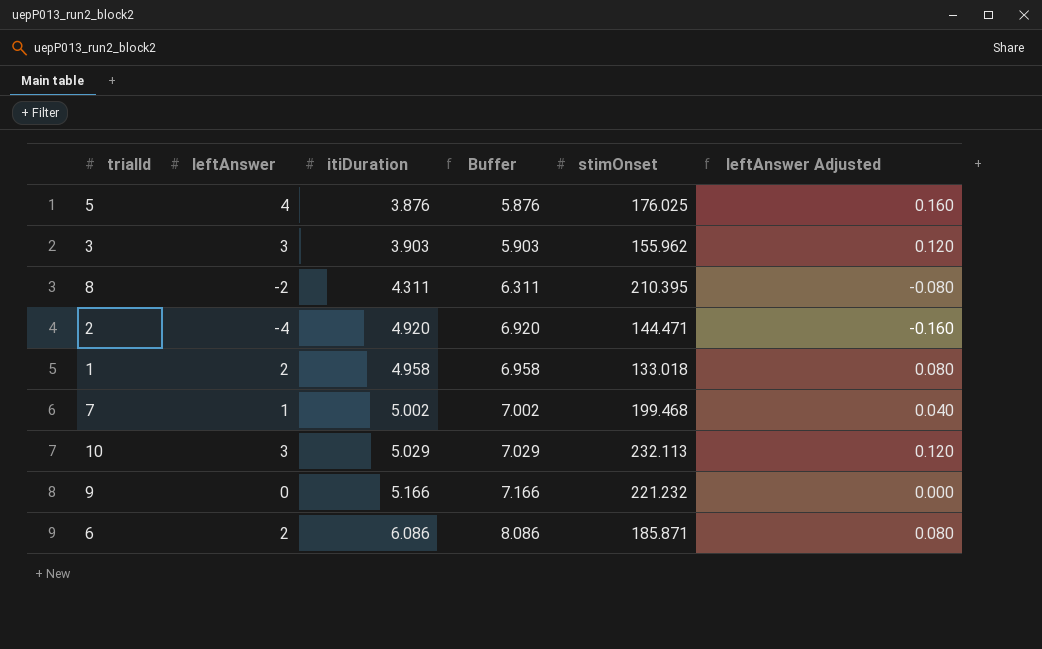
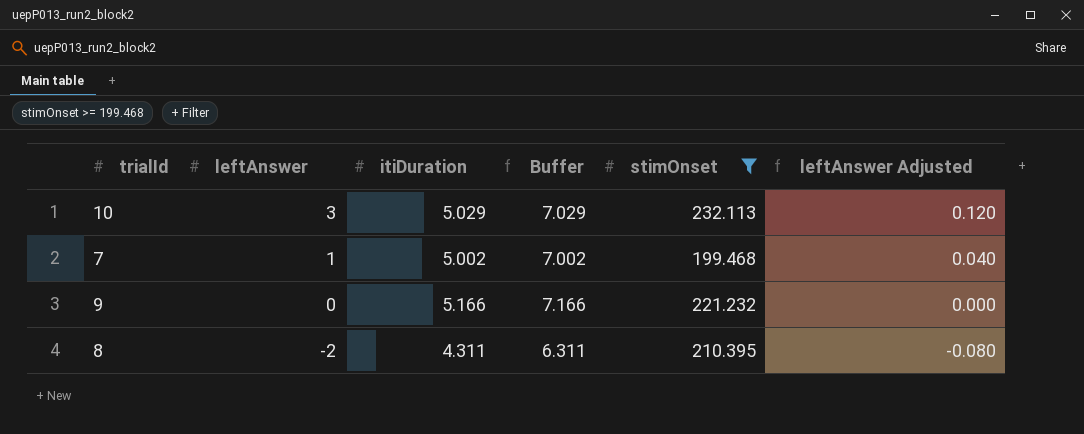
filter: none -> stimOnset >= 199.468
row order: itiDuration ascending -> leftAnswer descending

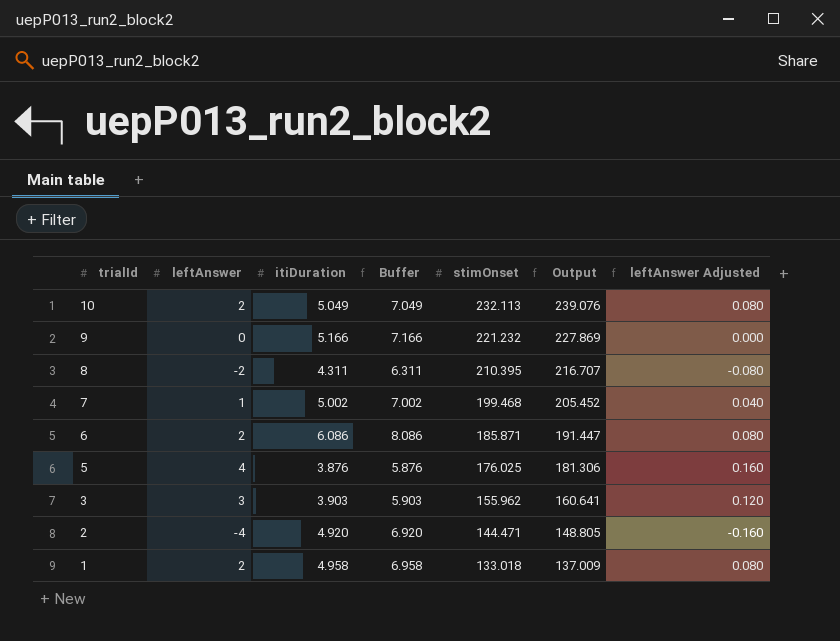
filter: stimOnset >= 199.468 -> none
row order: leftAnswer descending -> trialId descending
column Output | formula: none -> [stimOnset] * 1.03
10 | leftAnswer: 3 -> 2
10 | itiDuration: 5.029 -> 5.049
10 | Buffer: 7.029 -> 7.049
10 | leftAnswer Adjusted: 0.120 -> 0.080

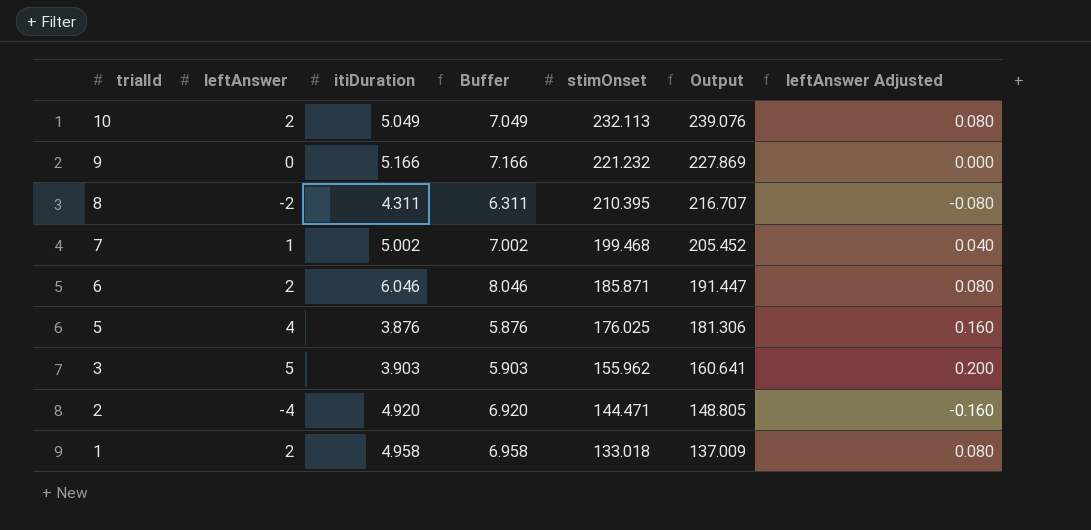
6 | itiDuration: 6.086 -> 6.046
6 | Buffer: 8.086 -> 8.046
3 | leftAnswer: 3 -> 5
3 | leftAnswer Adjusted: 0.120 -> 0.200

